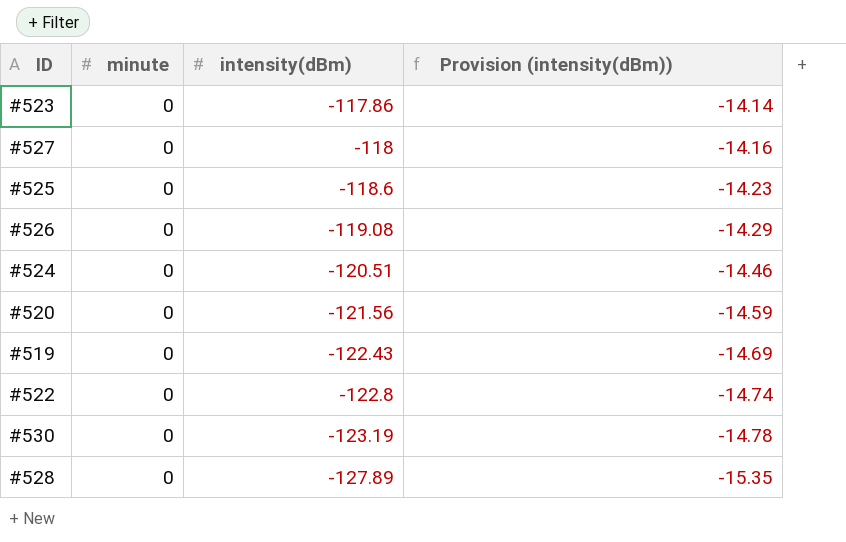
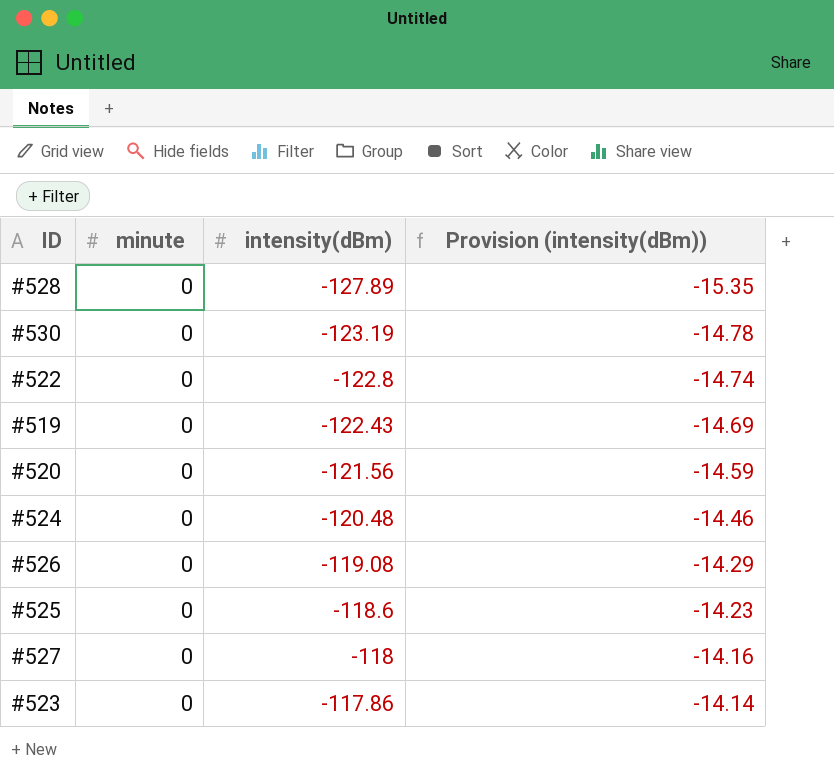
row order: intensity(dBm) descending -> intensity(dBm) ascending
#524 | intensity(dBm): -120.51 -> -120.48

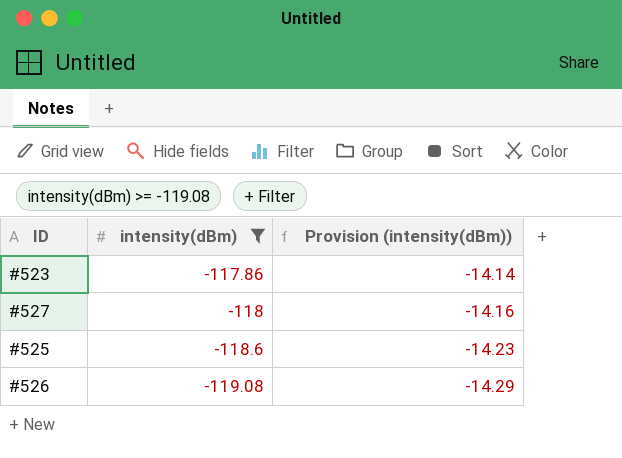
filter: none -> intensity(dBm) >= -119.08
row order: intensity(dBm) ascending -> intensity(dBm) descending
column minute | position: 2 -> none

